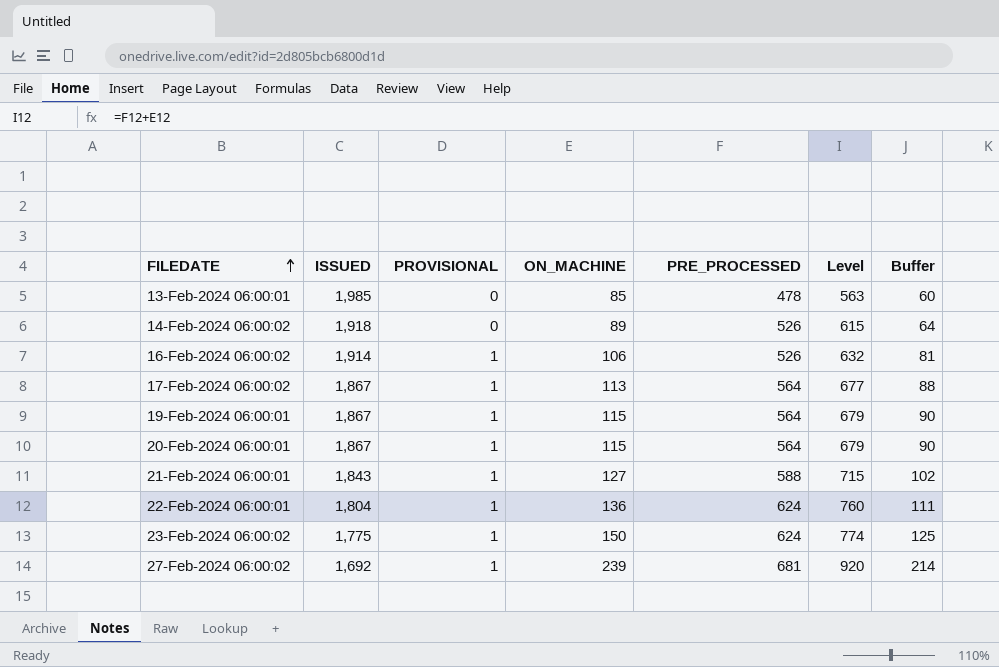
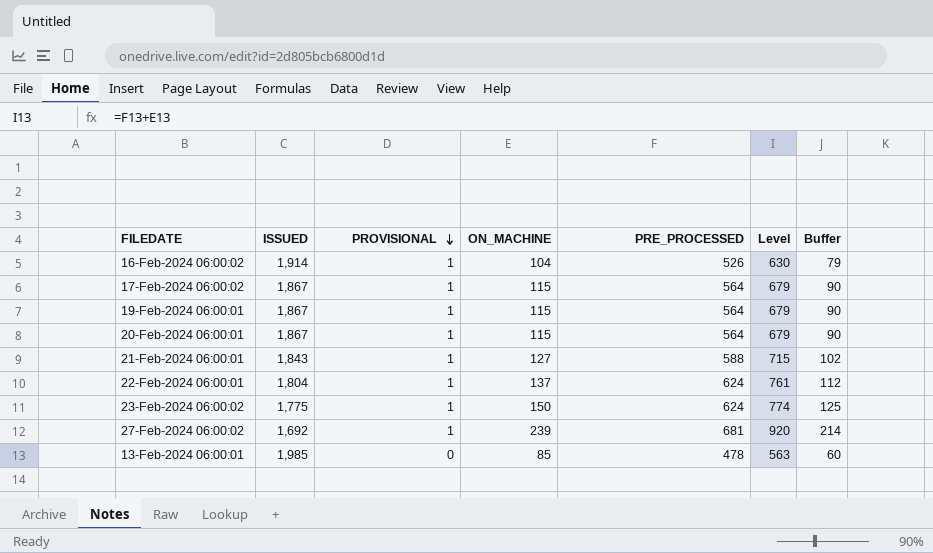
row order: FILEDATE ascending -> PROVISIONAL descending
row 14-Feb-2024 06:00:02: 1,918 | 0 | 89 | 526 | 615 | 64 -> none
16-Feb-2024 06:00:02 | ON_MACHINE: 106 -> 104
16-Feb-2024 06:00:02 | Level: 632 -> 630
16-Feb-2024 06:00:02 | Buffer: 81 -> 79
17-Feb-2024 06:00:02 | ON_MACHINE: 113 -> 115
17-Feb-2024 06:00:02 | Level: 677 -> 679
17-Feb-2024 06:00:02 | Buffer: 88 -> 90
22-Feb-2024 06:00:01 | ON_MACHINE: 136 -> 137
22-Feb-2024 06:00:01 | Level: 760 -> 761
22-Feb-2024 06:00:01 | Buffer: 111 -> 112

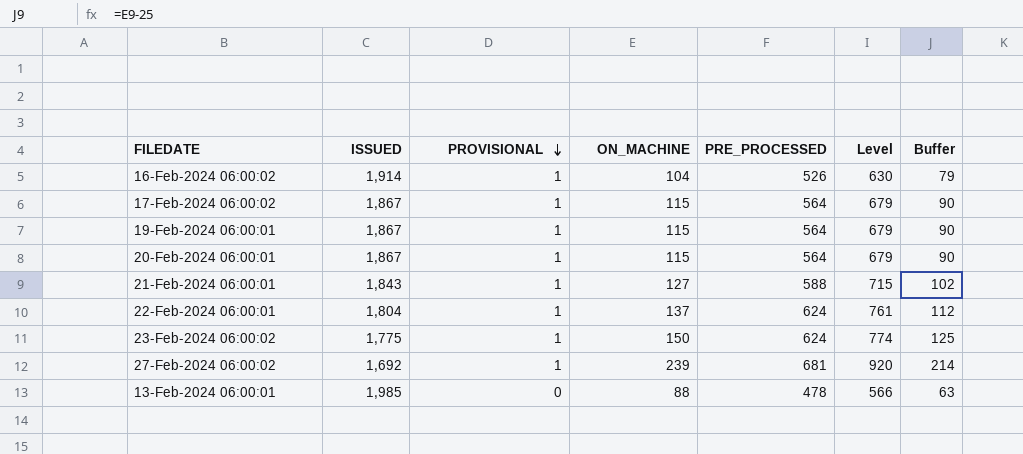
13-Feb-2024 06:00:01 | ON_MACHINE: 85 -> 88
13-Feb-2024 06:00:01 | Level: 563 -> 566
13-Feb-2024 06:00:01 | Buffer: 60 -> 63

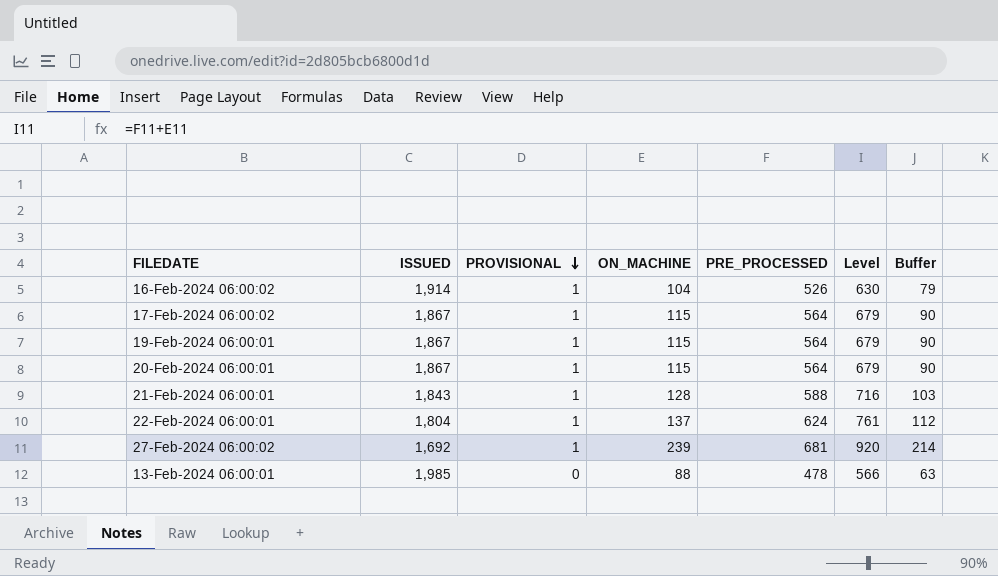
row 23-Feb-2024 06:00:02: 1,775 | 1 | 150 | 624 | 774 | 125 -> none
21-Feb-2024 06:00:01 | ON_MACHINE: 127 -> 128
21-Feb-2024 06:00:01 | Level: 715 -> 716
21-Feb-2024 06:00:01 | Buffer: 102 -> 103

